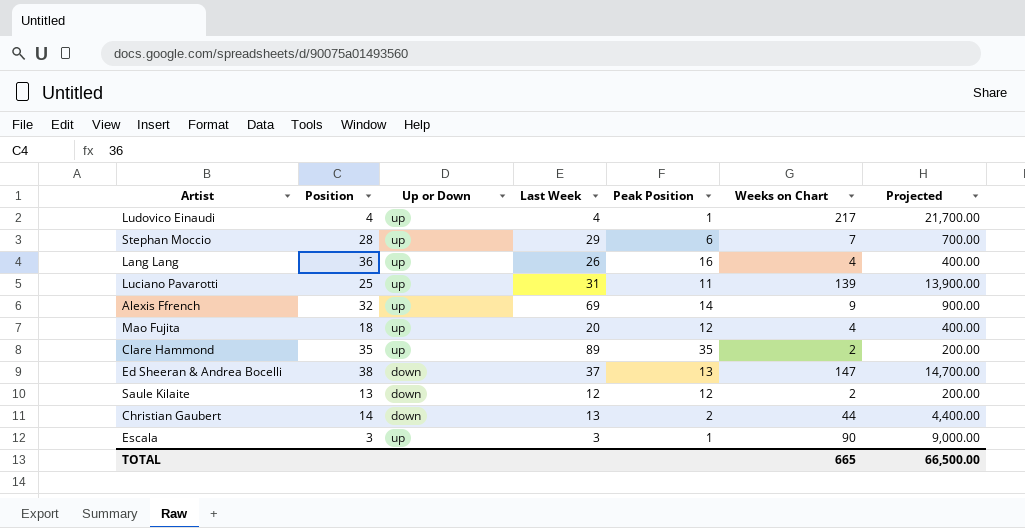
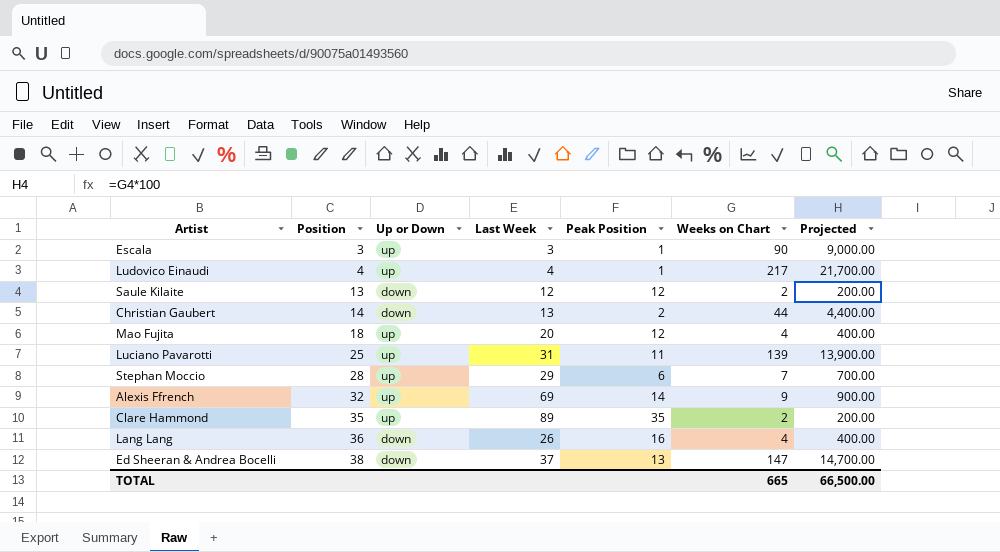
row order: none -> Position ascending
Lang Lang | Up or Down: up -> down

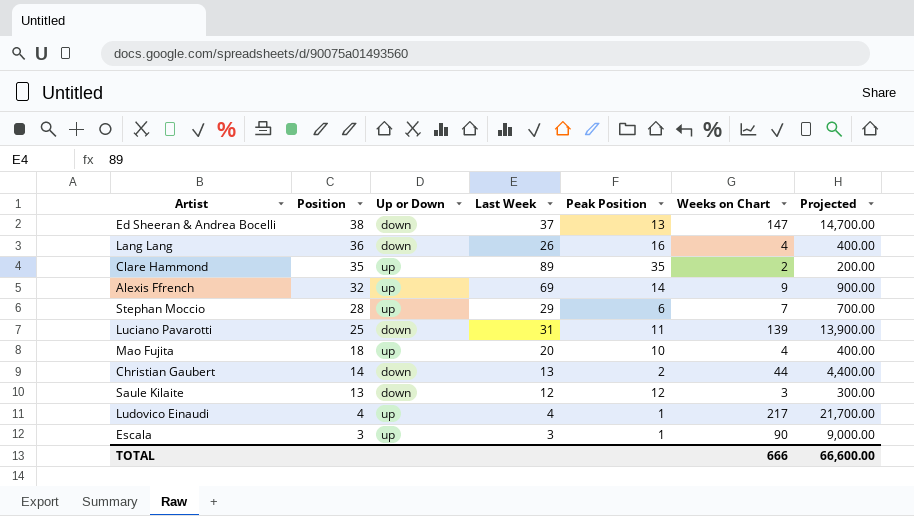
row order: Position ascending -> Position descending
Luciano Pavarotti | Up or Down: up -> down
Mao Fujita | Peak Position: 12 -> 10
Saule Kilaite | Weeks on Chart: 2 -> 3
Saule Kilaite | Projected: 200.00 -> 300.00
TOTAL | Weeks on Chart: 665 -> 666
TOTAL | Projected: 66,500.00 -> 66,600.00

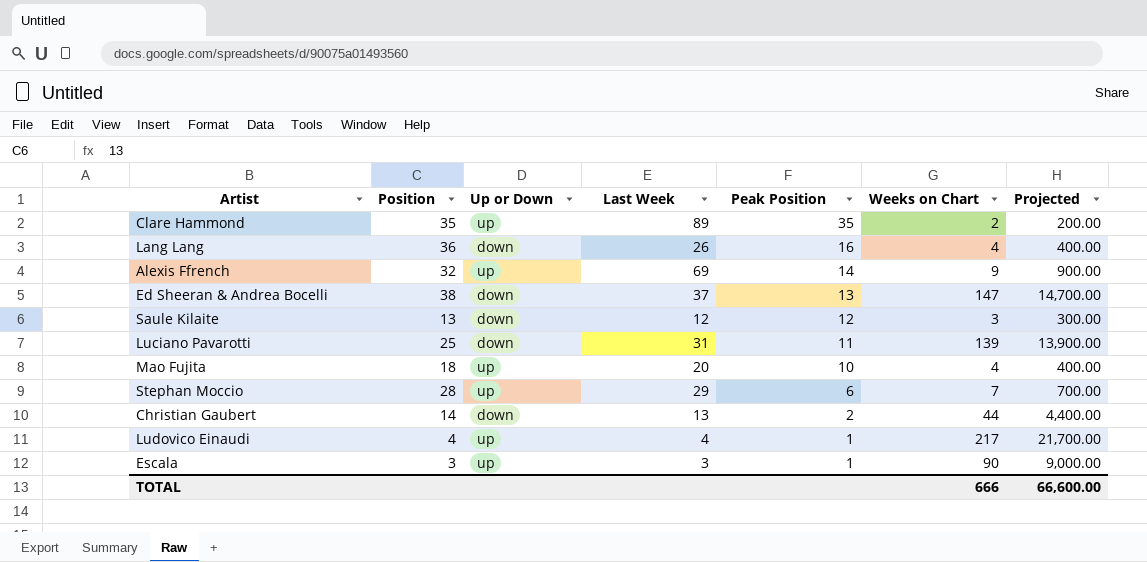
row order: Position descending -> Peak Position descending

